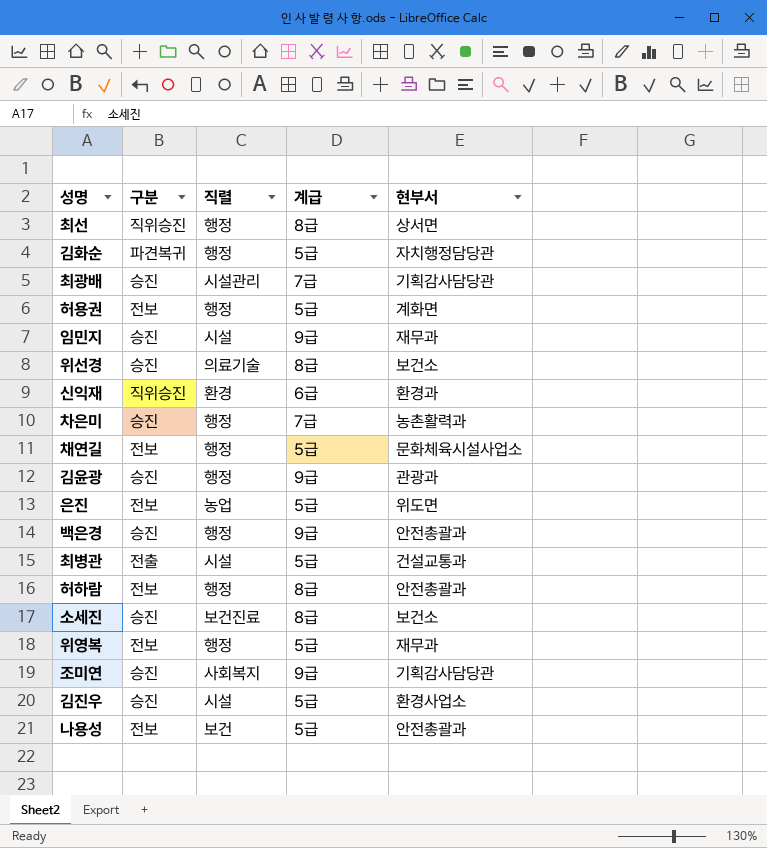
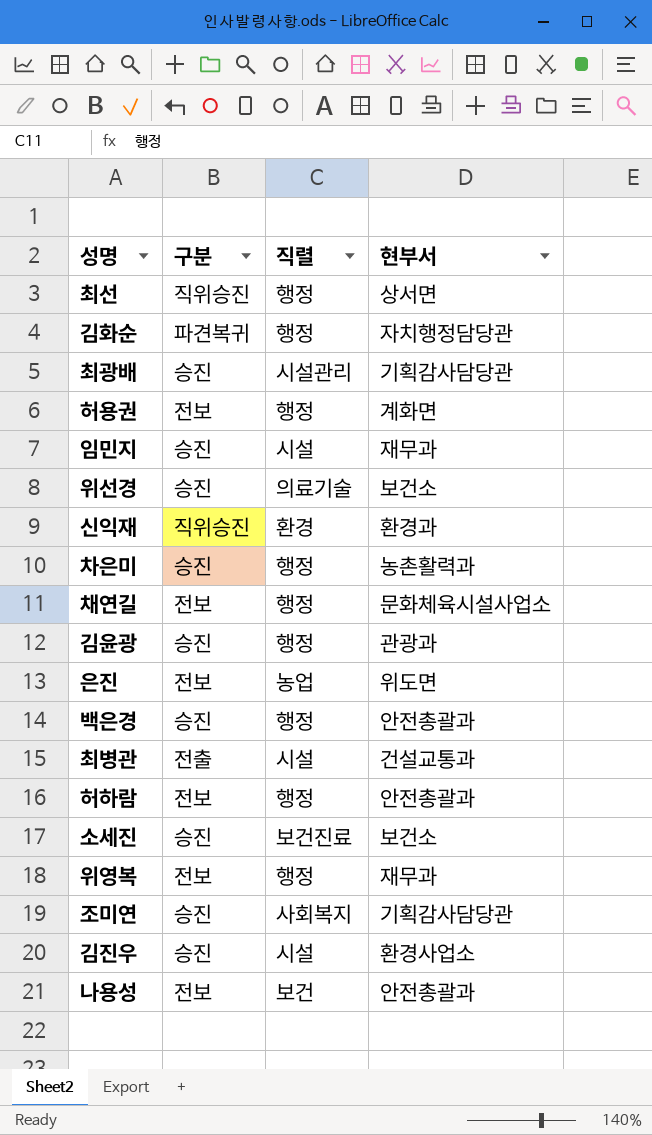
column 계급 | position: 4 -> none

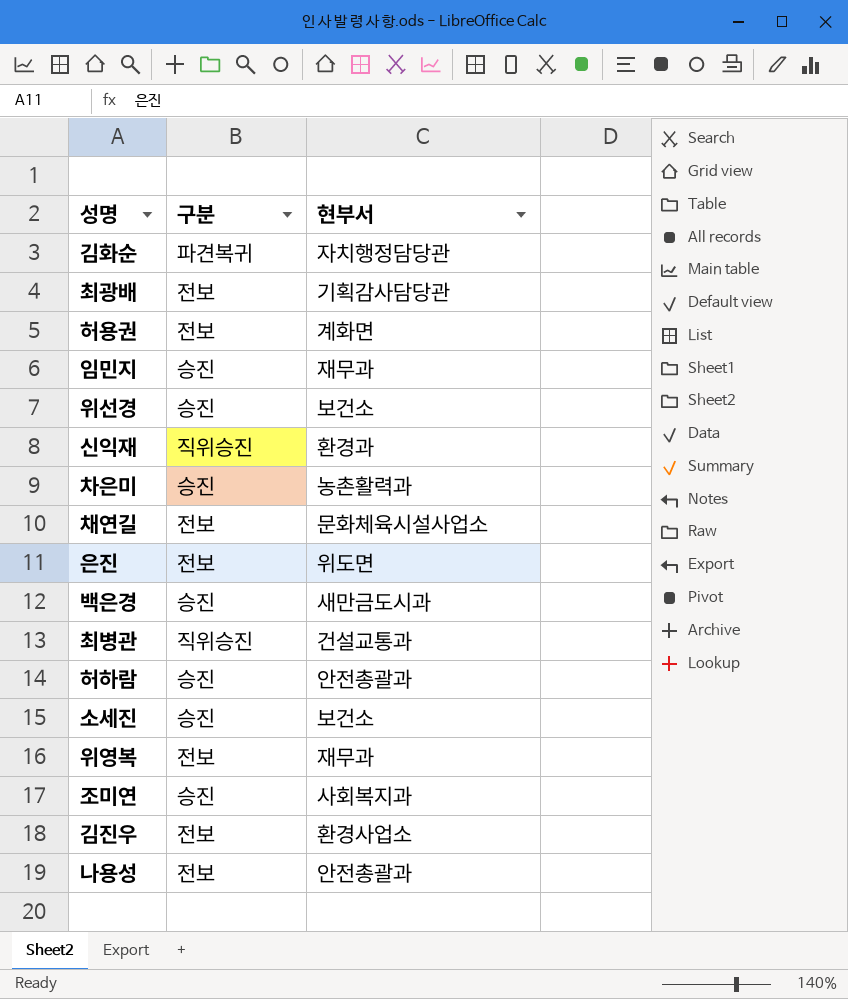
column 직렬 | position: 3 -> none
row 최선: 직위승진 | 행정 | 상서면 -> none
row 김윤광: 승진 | 행정 | 관광과 -> none
최광배 | 구분: 승진 -> 전보
백은경 | 현부서: 안전총괄과 -> 새만금도시과
최병관 | 구분: 전출 -> 직위승진
허하람 | 구분: 전보 -> 승진
조미연 | 현부서: 기획감사담당관 -> 사회복지과
김진우 | 구분: 승진 -> 전보

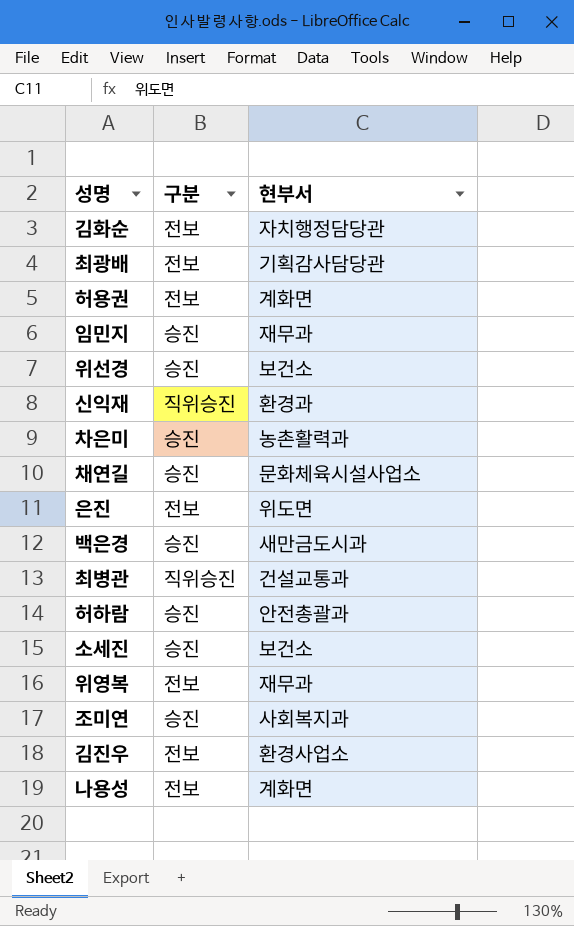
김화순 | 구분: 파견복귀 -> 전보
채연길 | 구분: 전보 -> 승진
나용성 | 현부서: 안전총괄과 -> 계화면

